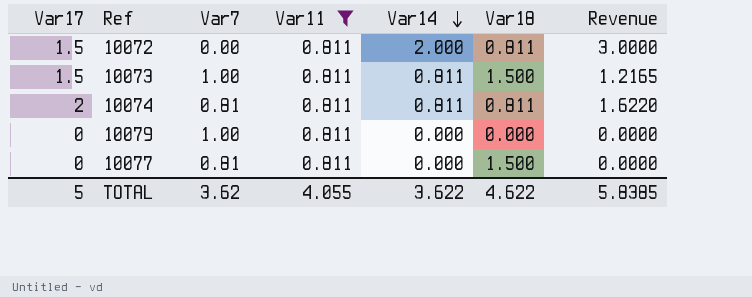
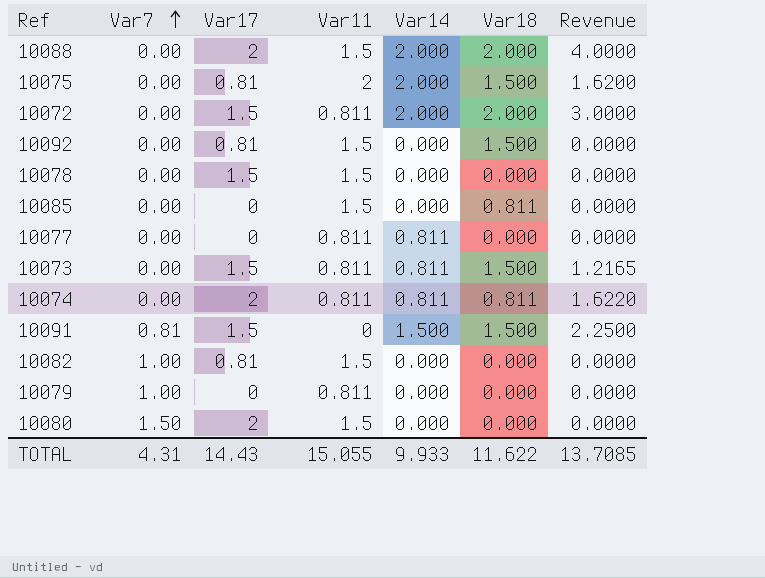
filter: Var11 = 0.811 -> none
row order: Var14 descending -> Var7 ascending
column Var17 | position: 1 -> 3
10072 | Var18: 0.811 -> 2.000
10077 | Var7: 0.81 -> 0.00
10077 | Var14: 0.000 -> 0.811
10077 | Var18: 1.500 -> 0.000
10073 | Var7: 1.00 -> 0.00
10074 | Var7: 0.81 -> 0.00
TOTAL | Var7: 3.62 -> 4.31
TOTAL | Var17: 5 -> 14.43
TOTAL | Var11: 4.055 -> 15.055
TOTAL | Var14: 3.622 -> 9.933
TOTAL | Var18: 4.622 -> 11.622
TOTAL | Revenue: 5.8385 -> 13.7085

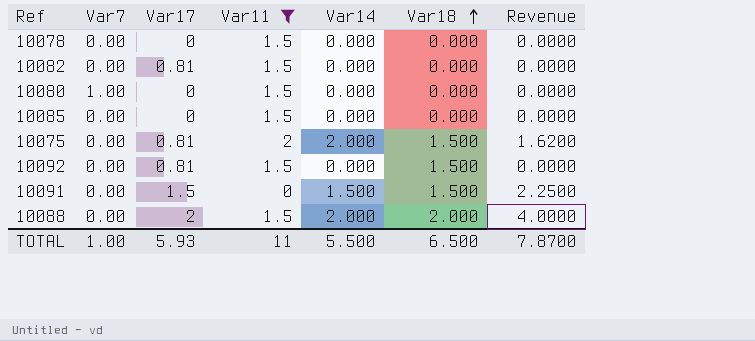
filter: none -> Var11 != 0.811
row order: Var7 ascending -> Var18 ascending
10078 | Var17: 1.5 -> 0
10082 | Var7: 1.00 -> 0.00
10080 | Var7: 1.50 -> 1.00
10080 | Var17: 2 -> 0
10085 | Var18: 0.811 -> 0.000
10091 | Var7: 0.81 -> 0.00
TOTAL | Var7: 4.31 -> 1.00
TOTAL | Var17: 14.43 -> 5.93
TOTAL | Var11: 15.055 -> 11
TOTAL | Var14: 9.933 -> 5.500
TOTAL | Var18: 11.622 -> 6.500
TOTAL | Revenue: 13.7085 -> 7.8700

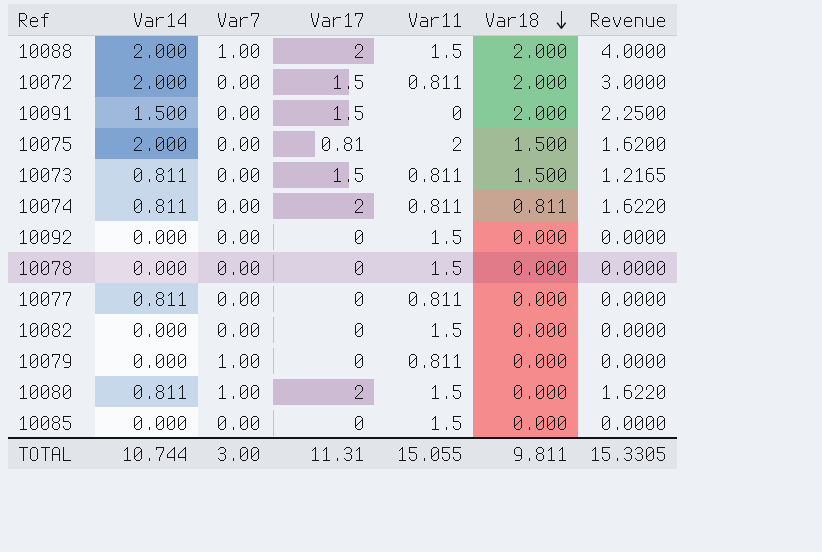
filter: Var11 != 0.811 -> none
row order: Var18 ascending -> Var18 descending
column Var14 | position: 5 -> 2
10088 | Var7: 0.00 -> 1.00
10091 | Var18: 1.500 -> 2.000
10092 | Var17: 0.81 -> 0
10092 | Var18: 1.500 -> 0.000
10082 | Var17: 0.81 -> 0
10080 | Var14: 0.000 -> 0.811
10080 | Var17: 0 -> 2
10080 | Revenue: 0.0000 -> 1.6220
TOTAL | Var14: 5.500 -> 10.744
TOTAL | Var7: 1.00 -> 3.00
TOTAL | Var17: 5.93 -> 11.31
TOTAL | Var11: 11 -> 15.055
TOTAL | Var18: 6.500 -> 9.811
TOTAL | Revenue: 7.8700 -> 15.3305

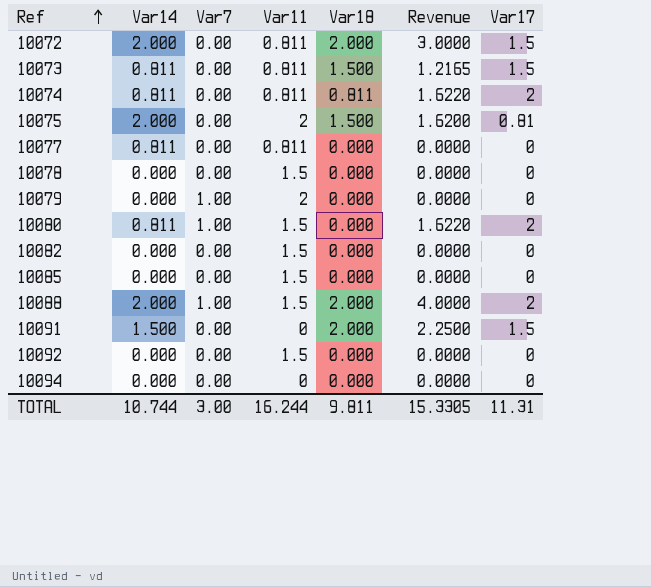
row order: Var18 descending -> Ref ascending
column Var17 | position: 4 -> 7
10079 | Var11: 0.811 -> 2
row 10094: none -> 0.000 | 0.00 | 0 | 0.000 | 0.0000 | 0
TOTAL | Var11: 15.055 -> 16.244

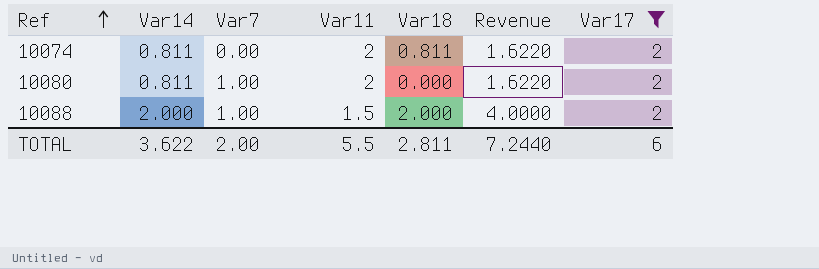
filter: none -> Var17 = 2
10074 | Var11: 0.811 -> 2
10080 | Var11: 1.5 -> 2
TOTAL | Var14: 10.744 -> 3.622
TOTAL | Var7: 3.00 -> 2.00
TOTAL | Var11: 16.244 -> 5.5
TOTAL | Var18: 9.811 -> 2.811
TOTAL | Revenue: 15.3305 -> 7.2440
TOTAL | Var17: 11.31 -> 6

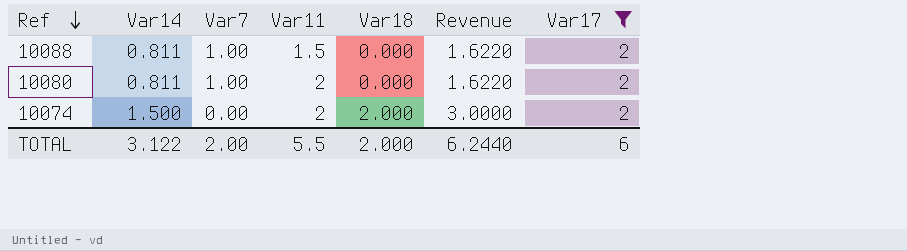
row order: Ref ascending -> Ref descending
10088 | Var14: 2.000 -> 0.811
10088 | Var18: 2.000 -> 0.000
10088 | Revenue: 4.0000 -> 1.6220
10074 | Var14: 0.811 -> 1.500
10074 | Var18: 0.811 -> 2.000
10074 | Revenue: 1.6220 -> 3.0000
TOTAL | Var14: 3.622 -> 3.122
TOTAL | Var18: 2.811 -> 2.000
TOTAL | Revenue: 7.2440 -> 6.2440

